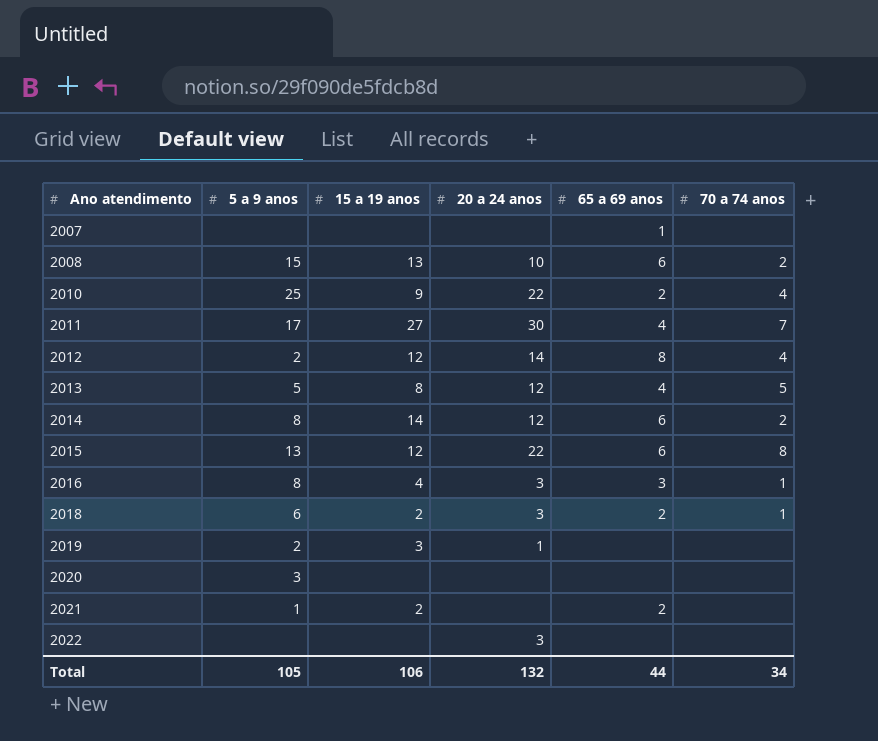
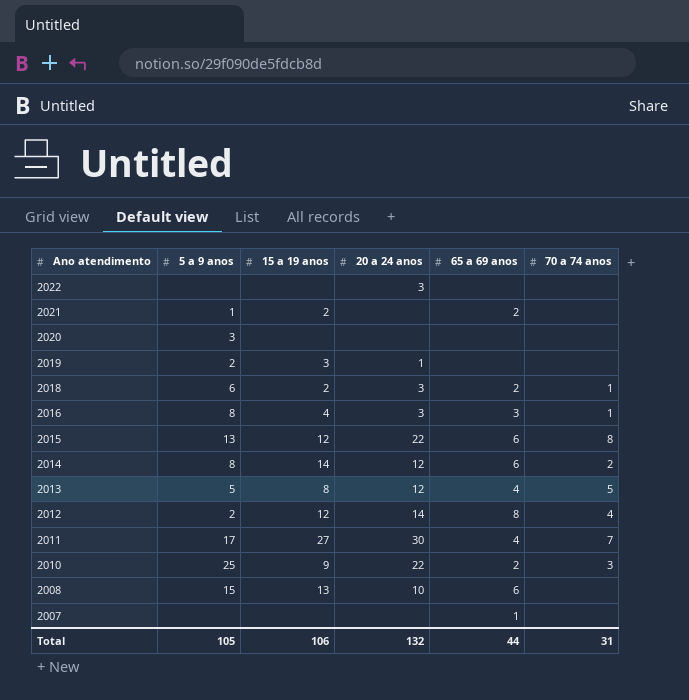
row order: Ano atendimento ascending -> Ano atendimento descending
2010 | 70 a 74 anos: 4 -> 3
2008 | 70 a 74 anos: 2 -> none
Total | 70 a 74 anos: 34 -> 31

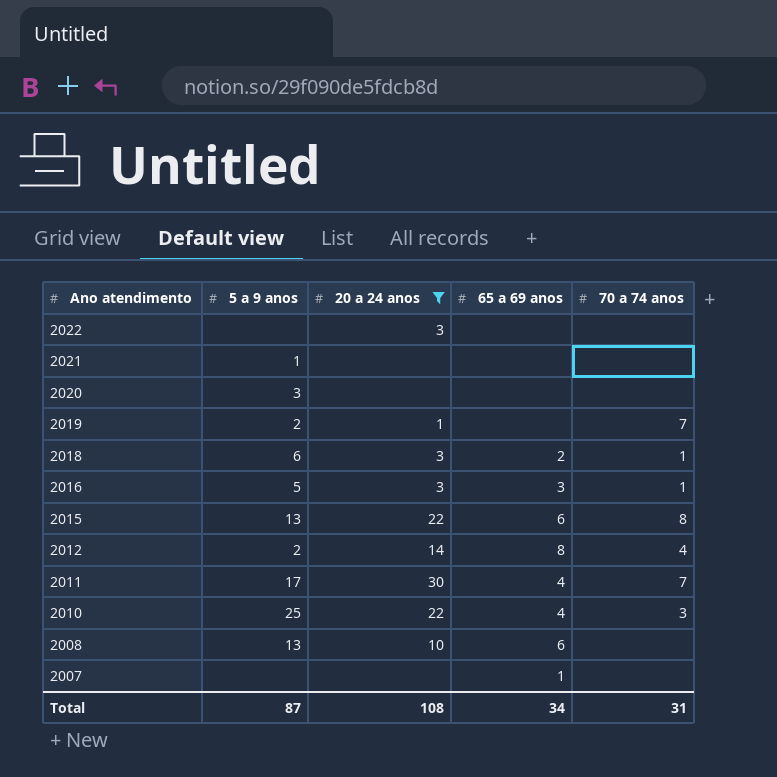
filter: none -> 20 a 24 anos != 12
column 15 a 19 anos | position: 3 -> none
2021 | 65 a 69 anos: 2 -> none
2019 | 70 a 74 anos: none -> 7
2016 | 5 a 9 anos: 8 -> 5
2010 | 65 a 69 anos: 2 -> 4
2008 | 5 a 9 anos: 15 -> 13
Total | 5 a 9 anos: 105 -> 87
Total | 20 a 24 anos: 132 -> 108
Total | 65 a 69 anos: 44 -> 34

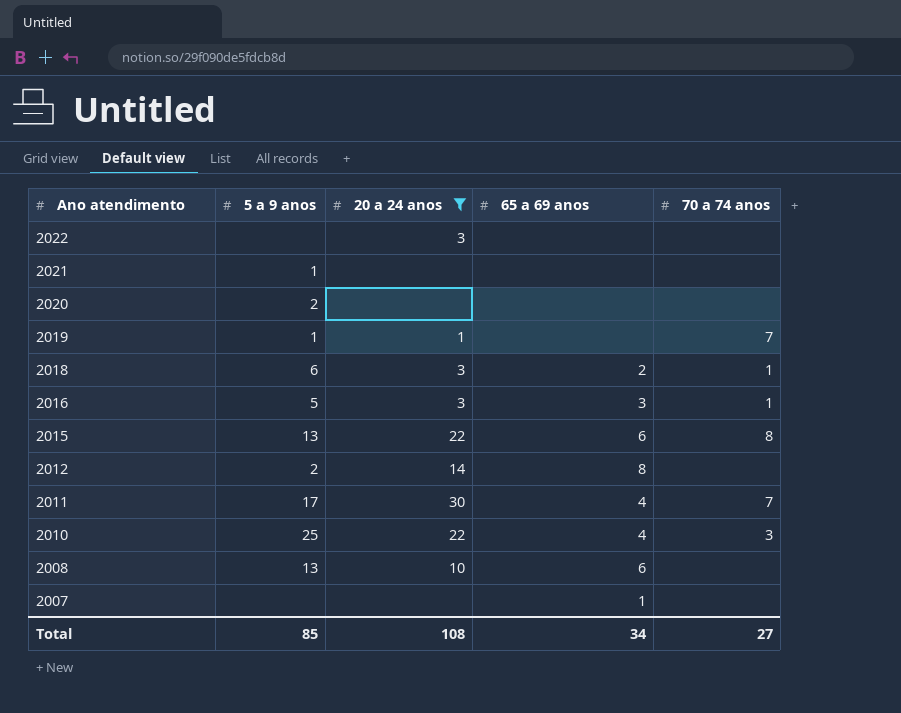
2020 | 5 a 9 anos: 3 -> 2
2019 | 5 a 9 anos: 2 -> 1
2012 | 70 a 74 anos: 4 -> none
Total | 5 a 9 anos: 87 -> 85
Total | 70 a 74 anos: 31 -> 27

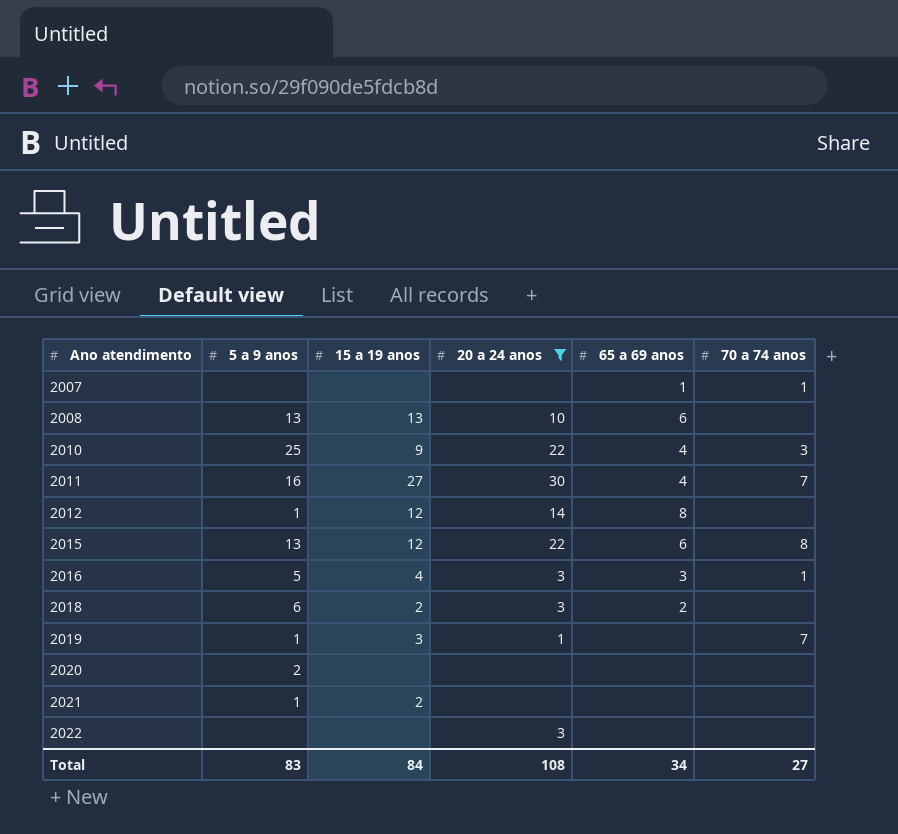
row order: Ano atendimento descending -> Ano atendimento ascending
column 15 a 19 anos | position: none -> 3
2007 | 70 a 74 anos: none -> 1
2011 | 5 a 9 anos: 17 -> 16
2012 | 5 a 9 anos: 2 -> 1
2018 | 70 a 74 anos: 1 -> none
Total | 5 a 9 anos: 85 -> 83

